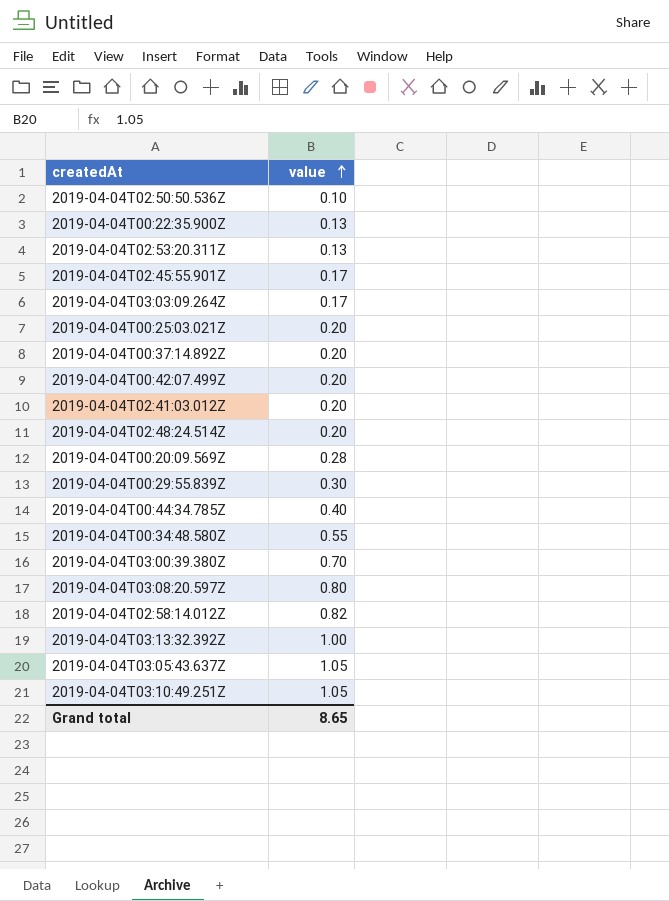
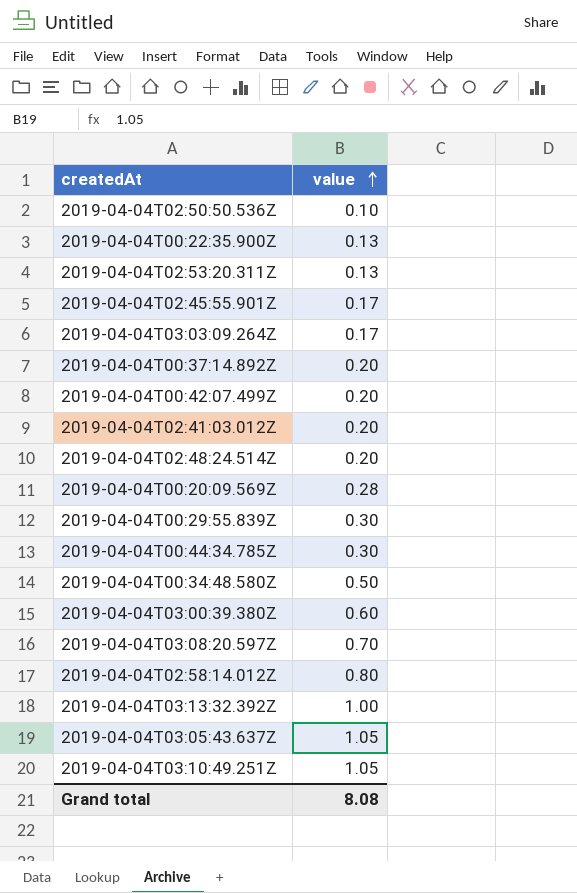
row 2019-04-04T00:25:03.021Z: 0.20 -> none
2019-04-04T00:44:34.785Z | value: 0.40 -> 0.30
2019-04-04T00:34:48.580Z | value: 0.55 -> 0.50
2019-04-04T03:00:39.380Z | value: 0.70 -> 0.60
2019-04-04T03:08:20.597Z | value: 0.80 -> 0.70
2019-04-04T02:58:14.012Z | value: 0.82 -> 0.80
Grand total | value: 8.65 -> 8.08

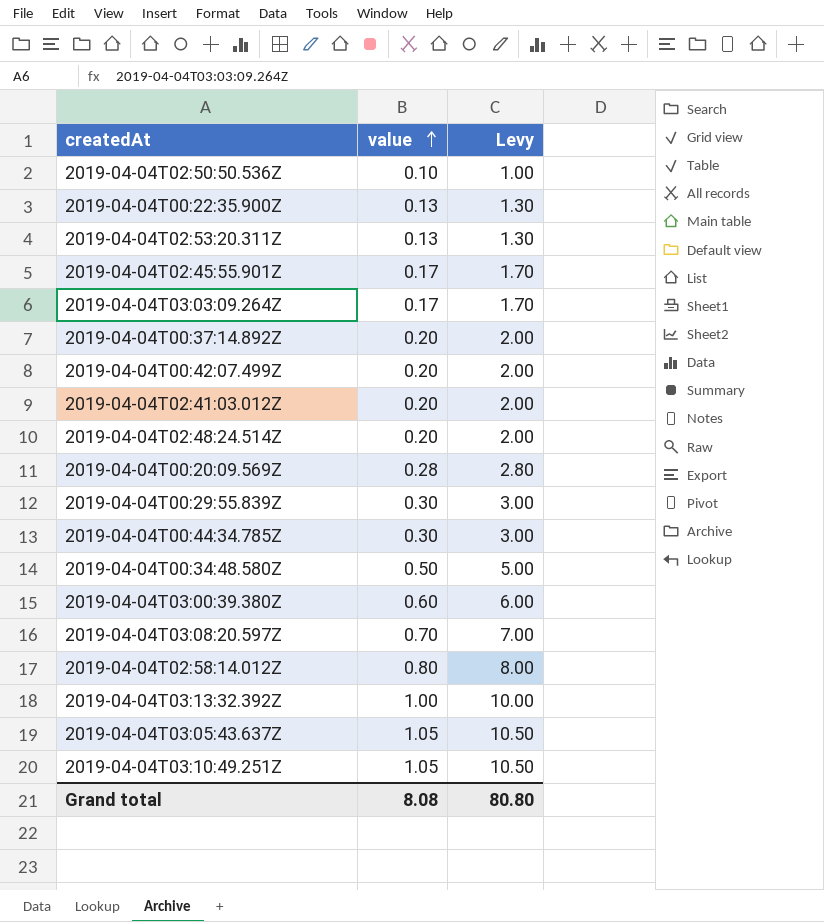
column Levy | formula: none -> [value] * 10

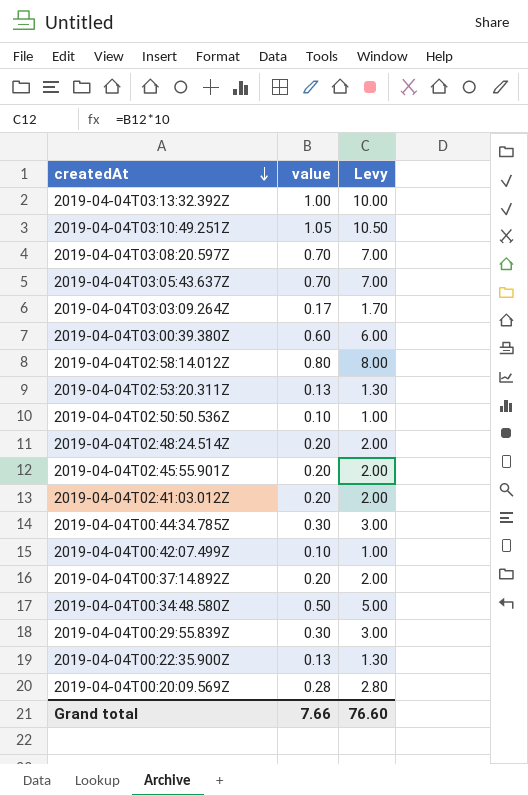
row order: value ascending -> createdAt descending
2019-04-04T03:05:43.637Z | value: 1.05 -> 0.70
2019-04-04T03:05:43.637Z | Levy: 10.50 -> 7.00
2019-04-04T02:45:55.901Z | value: 0.17 -> 0.20
2019-04-04T02:45:55.901Z | Levy: 1.70 -> 2.00
2019-04-04T00:42:07.499Z | value: 0.20 -> 0.10
2019-04-04T00:42:07.499Z | Levy: 2.00 -> 1.00
Grand total | value: 8.08 -> 7.66
Grand total | Levy: 80.80 -> 76.60

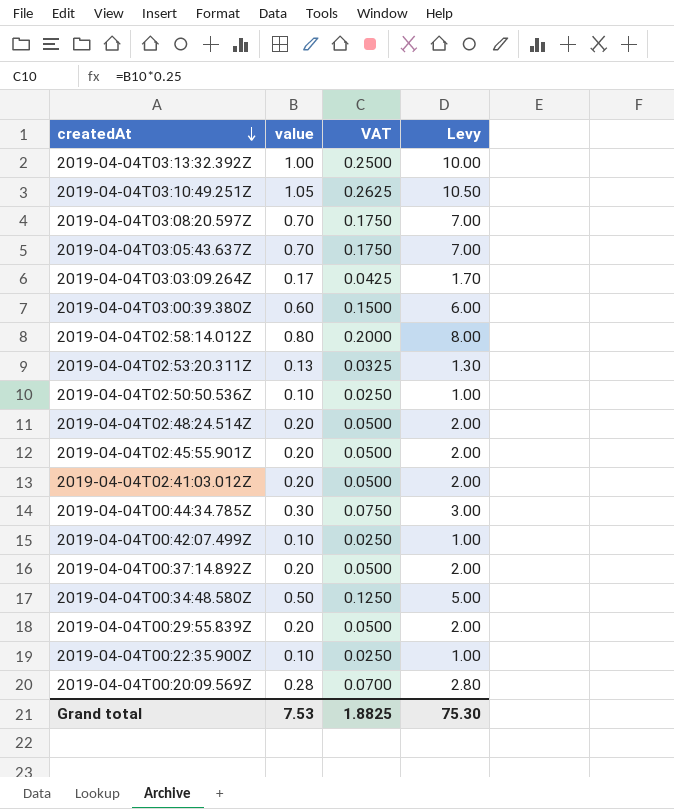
column VAT | formula: none -> [value] * 0.25
2019-04-04T00:29:55.839Z | value: 0.30 -> 0.20
2019-04-04T00:29:55.839Z | Levy: 3.00 -> 2.00
2019-04-04T00:22:35.900Z | value: 0.13 -> 0.10
2019-04-04T00:22:35.900Z | Levy: 1.30 -> 1.00
Grand total | value: 7.66 -> 7.53
Grand total | Levy: 76.60 -> 75.30

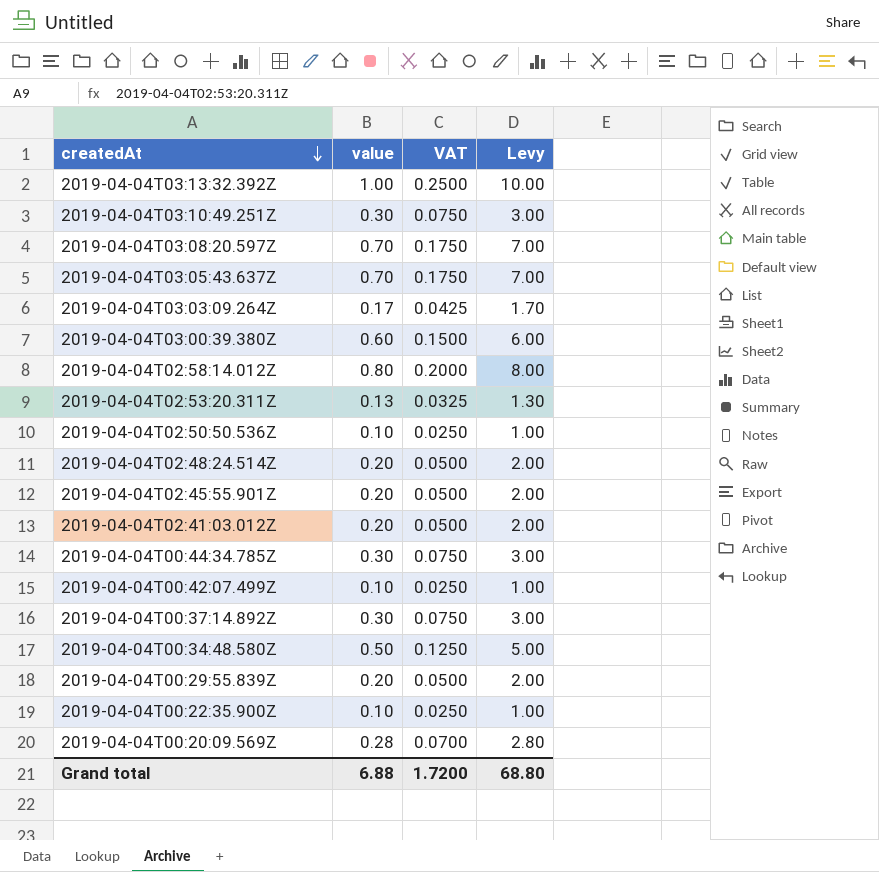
2019-04-04T03:10:49.251Z | value: 1.05 -> 0.30
2019-04-04T03:10:49.251Z | VAT: 0.2625 -> 0.0750
2019-04-04T03:10:49.251Z | Levy: 10.50 -> 3.00
2019-04-04T00:37:14.892Z | value: 0.20 -> 0.30
2019-04-04T00:37:14.892Z | VAT: 0.0500 -> 0.0750
2019-04-04T00:37:14.892Z | Levy: 2.00 -> 3.00
Grand total | value: 7.53 -> 6.88
Grand total | VAT: 1.8825 -> 1.7200
Grand total | Levy: 75.30 -> 68.80

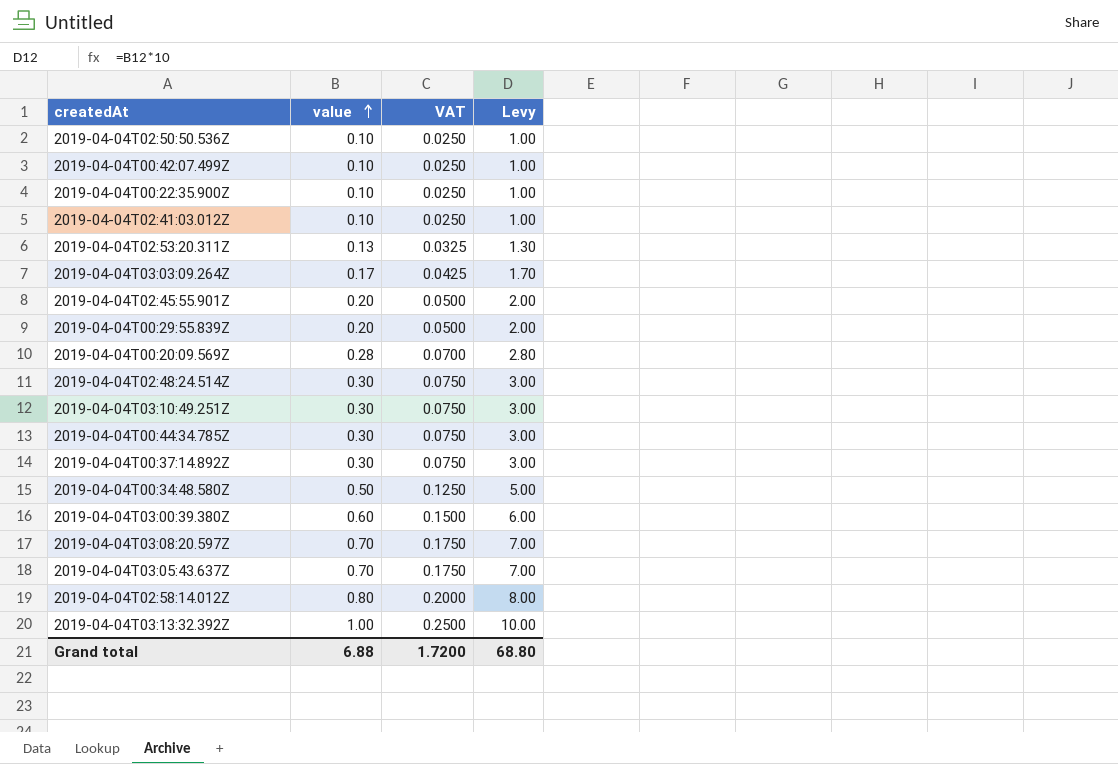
row order: createdAt descending -> value ascending
2019-04-04T02:41:03.012Z | value: 0.20 -> 0.10
2019-04-04T02:41:03.012Z | VAT: 0.0500 -> 0.0250
2019-04-04T02:41:03.012Z | Levy: 2.00 -> 1.00
2019-04-04T02:48:24.514Z | value: 0.20 -> 0.30
2019-04-04T02:48:24.514Z | VAT: 0.0500 -> 0.0750
2019-04-04T02:48:24.514Z | Levy: 2.00 -> 3.00

